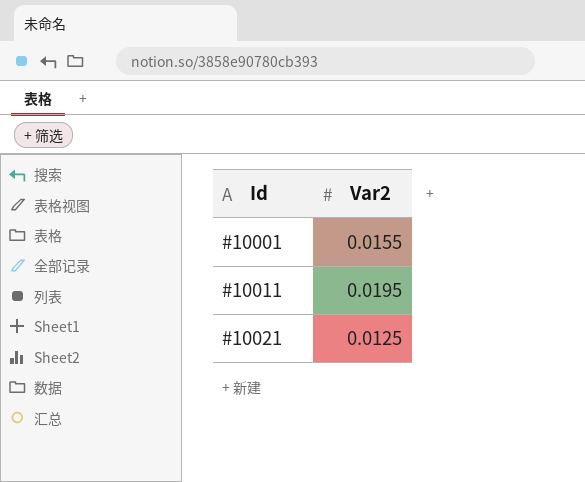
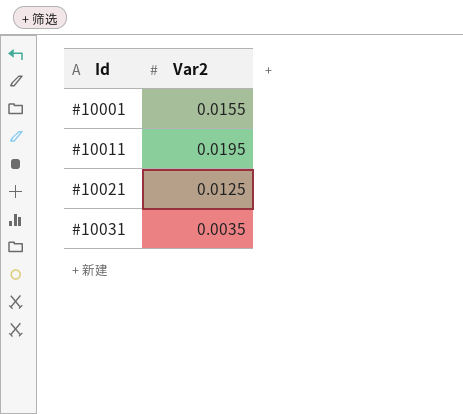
row #10031: none -> 0.0035

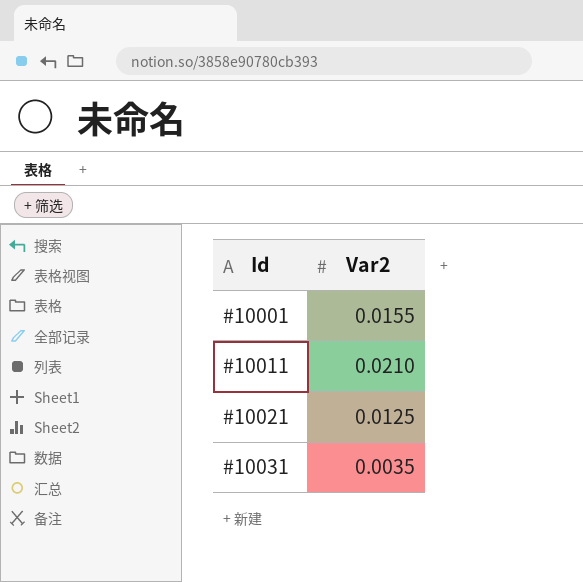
#10011 | Var2: 0.0195 -> 0.0210

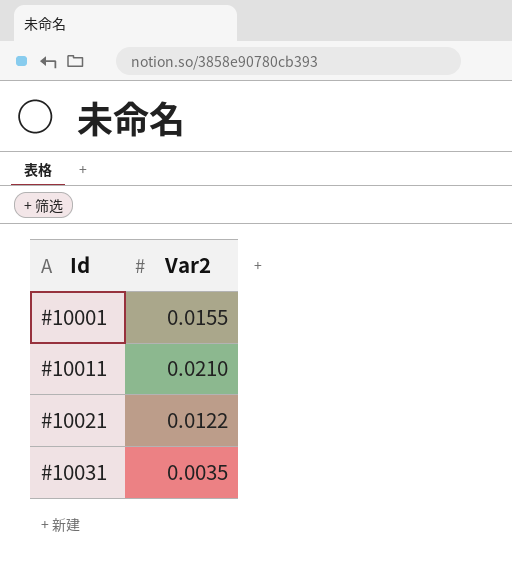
#10021 | Var2: 0.0125 -> 0.0122

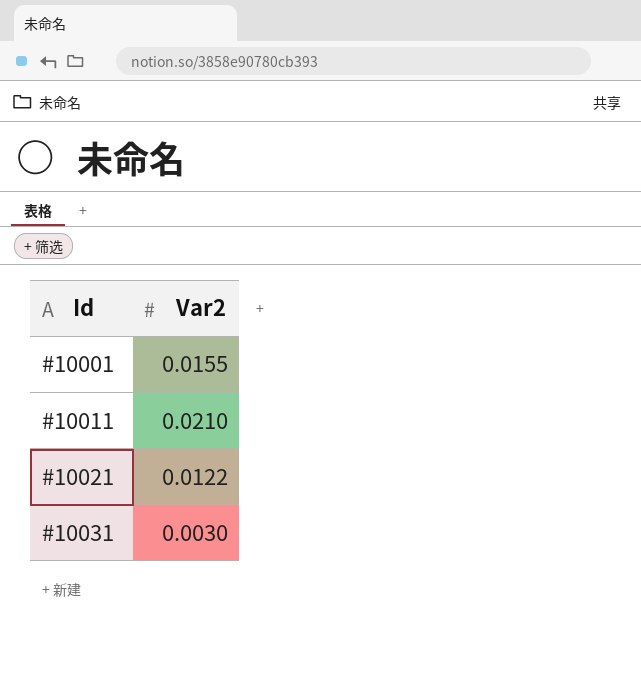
#10031 | Var2: 0.0035 -> 0.0030

